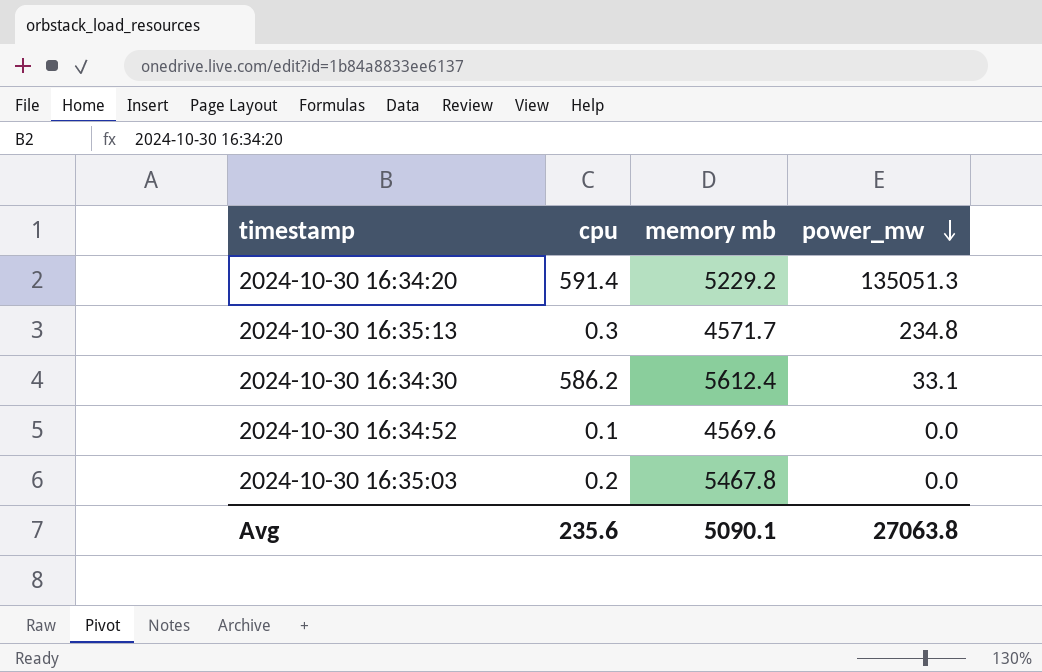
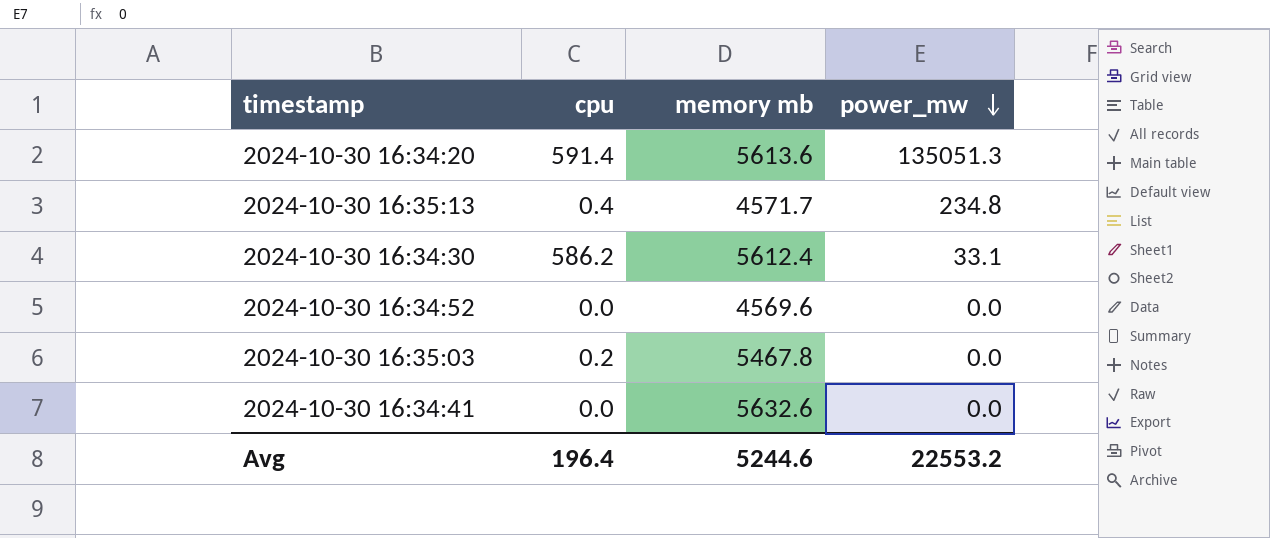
2024-10-30 16:34:20 | memory mb: 5229.2 -> 5613.6
2024-10-30 16:35:13 | cpu: 0.3 -> 0.4
2024-10-30 16:34:52 | cpu: 0.1 -> 0.0
row 2024-10-30 16:34:41: none -> 0.0 | 5632.6 | 0.0
Avg | cpu: 235.6 -> 196.4
Avg | memory mb: 5090.1 -> 5244.6
Avg | power_mw: 27063.8 -> 22553.2

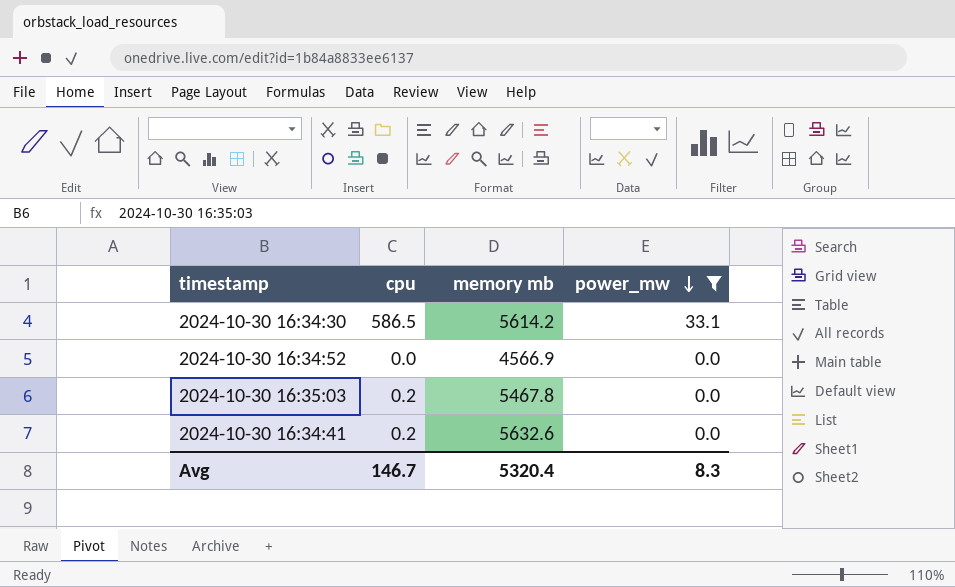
filter: none -> power_mw <= 33.1
2024-10-30 16:34:30 | cpu: 586.2 -> 586.5
2024-10-30 16:34:30 | memory mb: 5612.4 -> 5614.2
2024-10-30 16:34:52 | memory mb: 4569.6 -> 4566.9
2024-10-30 16:34:41 | cpu: 0.0 -> 0.2
Avg | cpu: 196.4 -> 146.7
Avg | memory mb: 5244.6 -> 5320.4
Avg | power_mw: 22553.2 -> 8.3

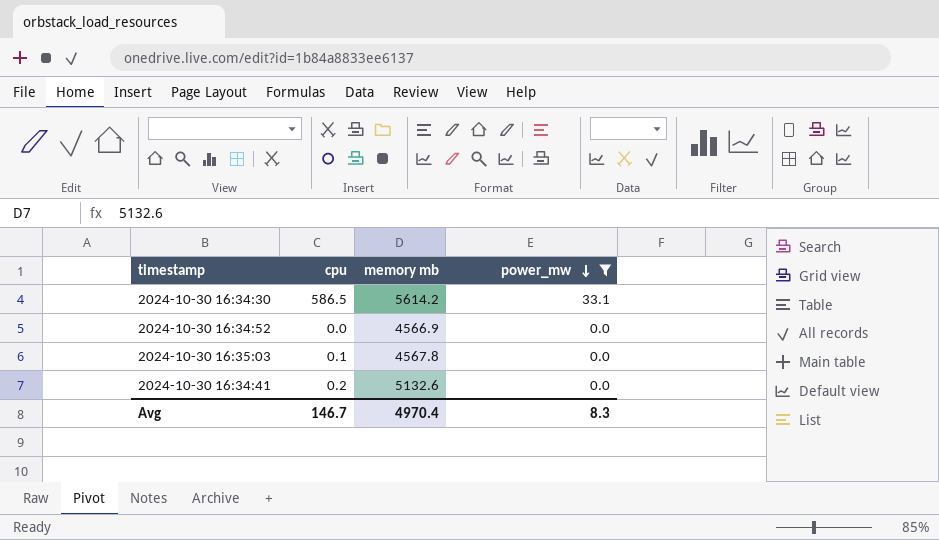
2024-10-30 16:35:03 | cpu: 0.2 -> 0.1
2024-10-30 16:35:03 | memory mb: 5467.8 -> 4567.8
2024-10-30 16:34:41 | memory mb: 5632.6 -> 5132.6
Avg | memory mb: 5320.4 -> 4970.4

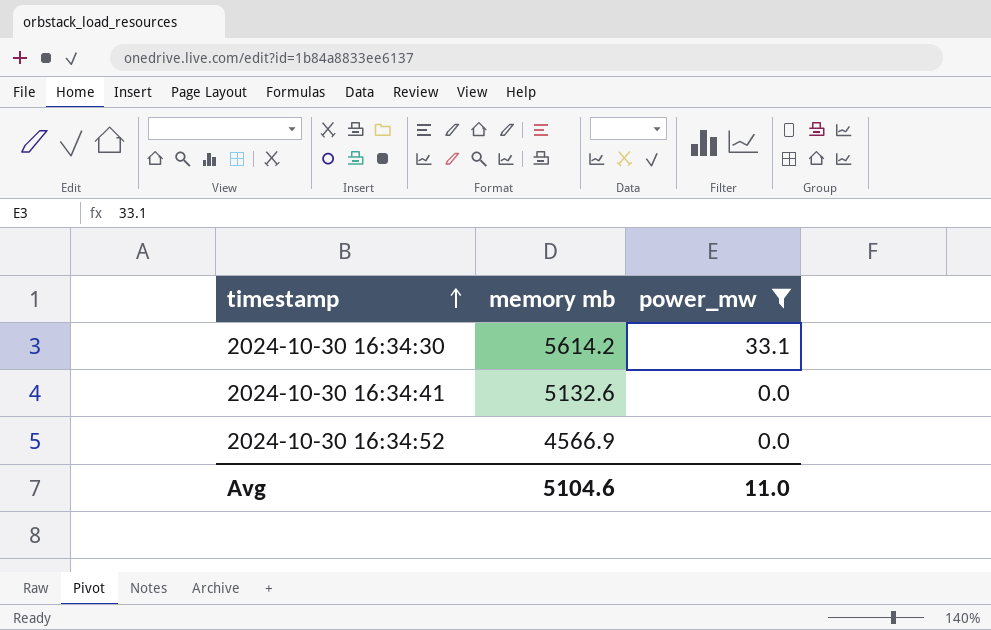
row order: power_mw descending -> timestamp ascending
column cpu | position: 2 -> none
row 2024-10-30 16:35:03: 0.1 | 4567.8 | 0.0 -> none
Avg | memory mb: 4970.4 -> 5104.6
Avg | power_mw: 8.3 -> 11.0

